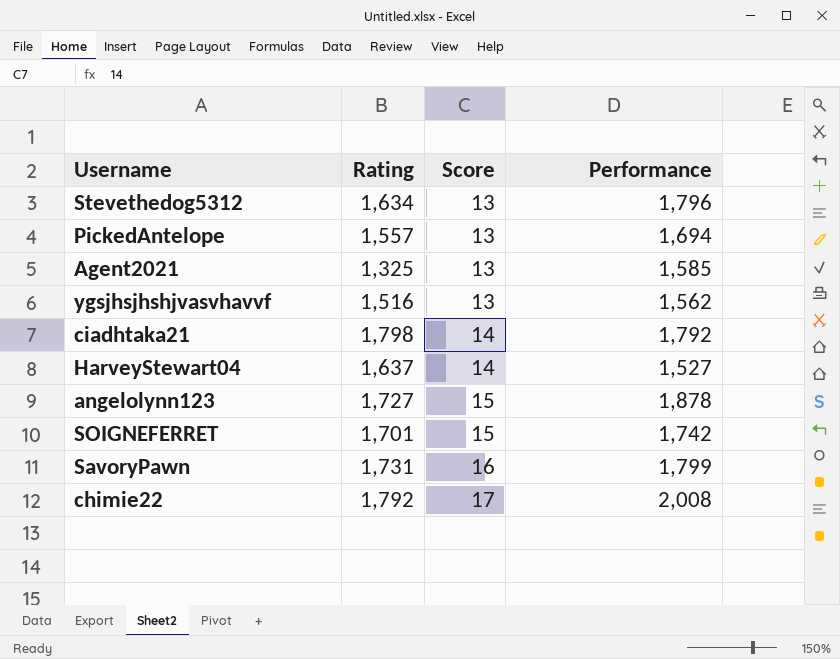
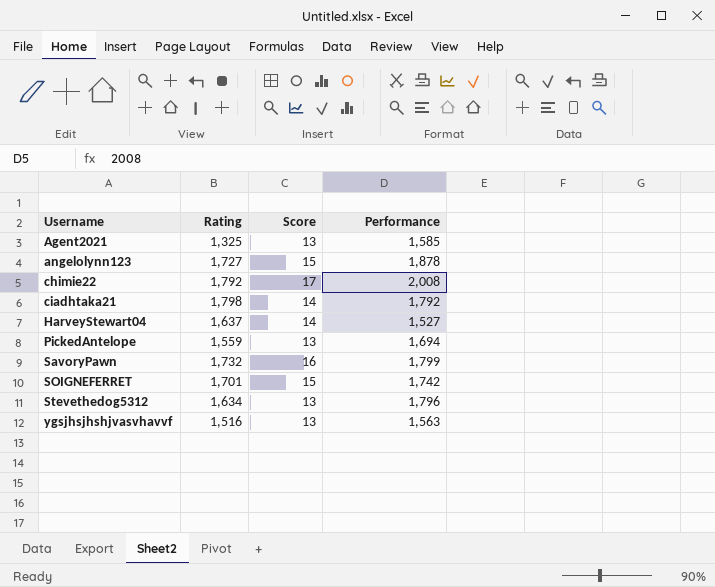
row order: Score ascending -> Username ascending
PickedAntelope | Rating: 1,557 -> 1,559
SavoryPawn | Rating: 1,731 -> 1,732
ygsjhsjhshjvasvhavvf | Performance: 1,562 -> 1,563

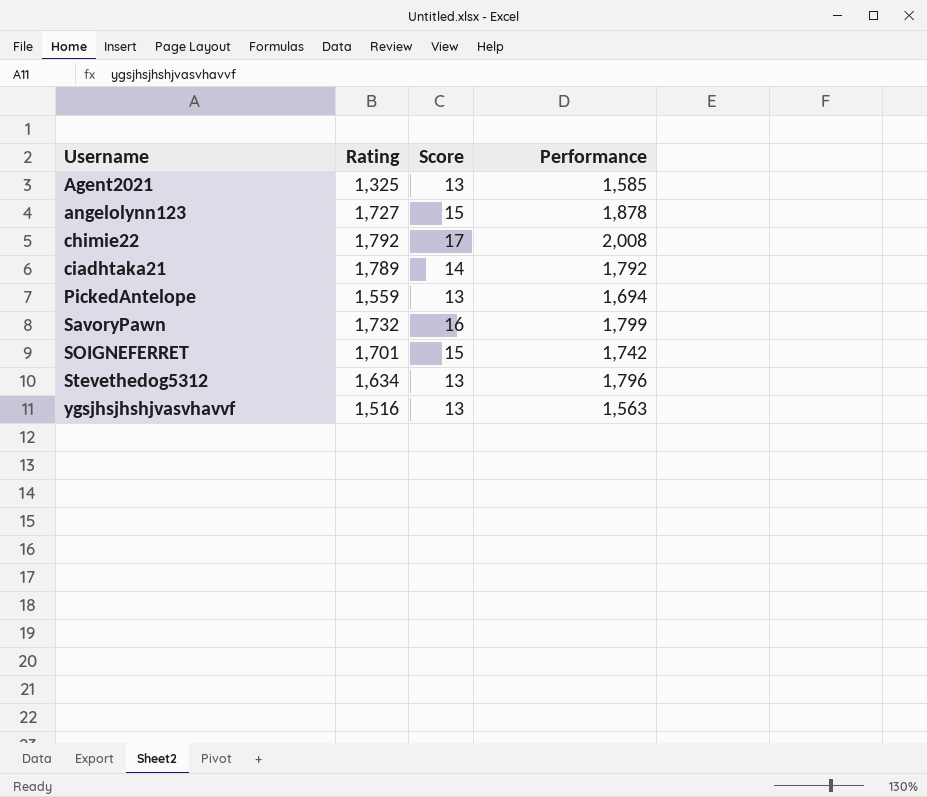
row HarveyStewart04: 1,637 | 14 | 1,527 -> none
ciadhtaka21 | Rating: 1,798 -> 1,789

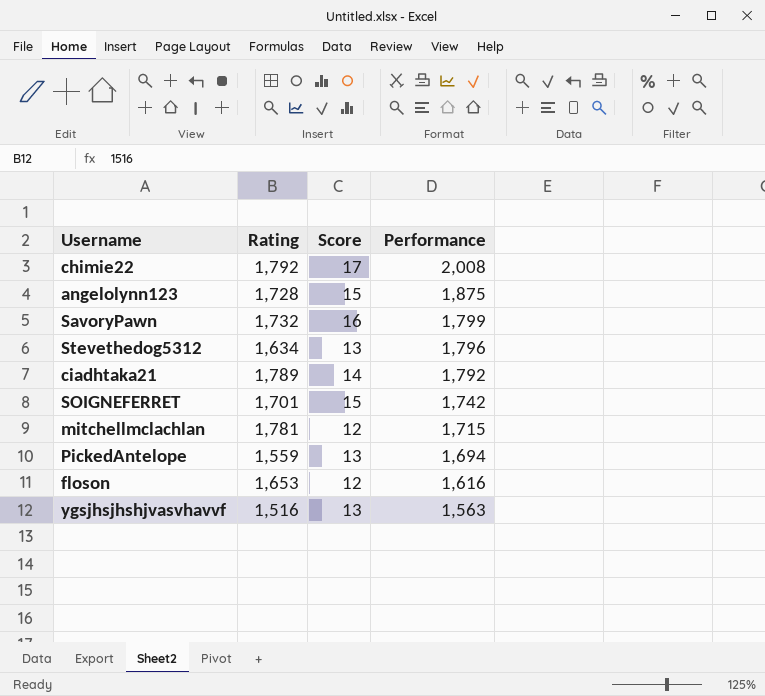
row order: Username ascending -> Performance descending
row Agent2021: 1,325 | 13 | 1,585 -> none
angelolynn123 | Rating: 1,727 -> 1,728
angelolynn123 | Performance: 1,878 -> 1,875
row mitchellmclachlan: none -> 1,781 | 12 | 1,715
row floson: none -> 1,653 | 12 | 1,616

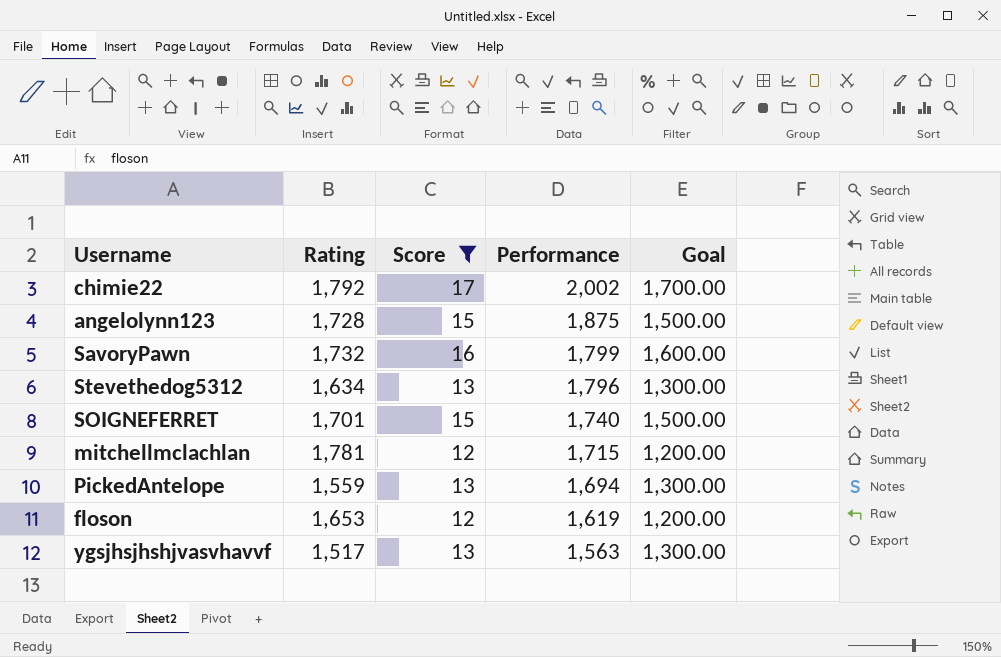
filter: none -> Score != 14
column Goal | formula: none -> [Score] * 100
chimie22 | Performance: 2,008 -> 2,002
SOIGNEFERRET | Performance: 1,742 -> 1,740
floson | Performance: 1,616 -> 1,619
ygsjhsjhshjvasvhavvf | Rating: 1,516 -> 1,517

